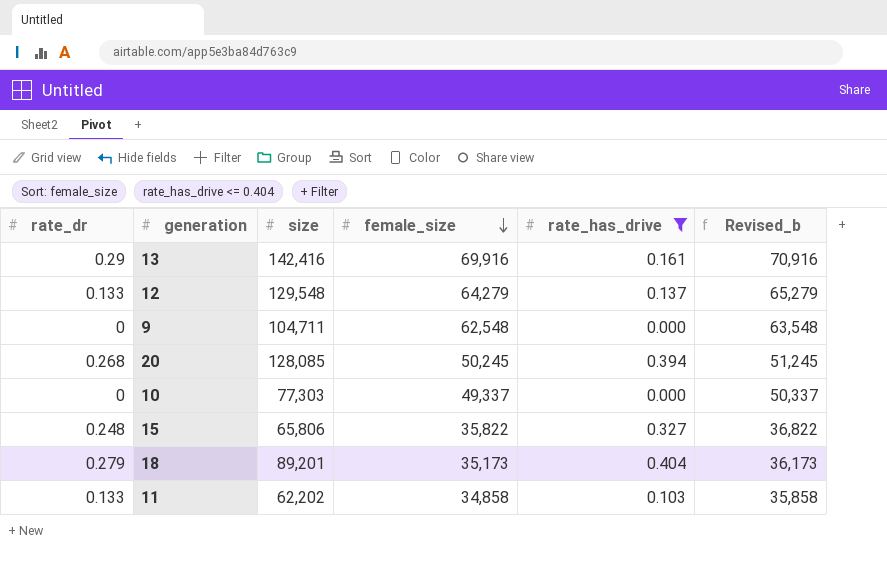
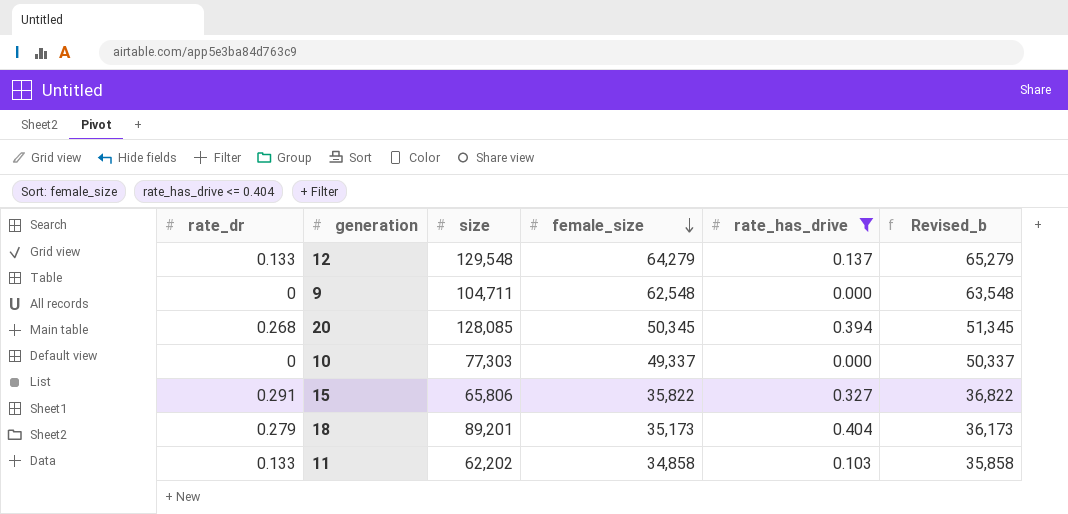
row 13: 0.29 | 142,416 | 69,916 | 0.161 | 70,916 -> none
20 | female_size: 50,245 -> 50,345
20 | Revised_b: 51,245 -> 51,345
15 | rate_dr: 0.248 -> 0.291

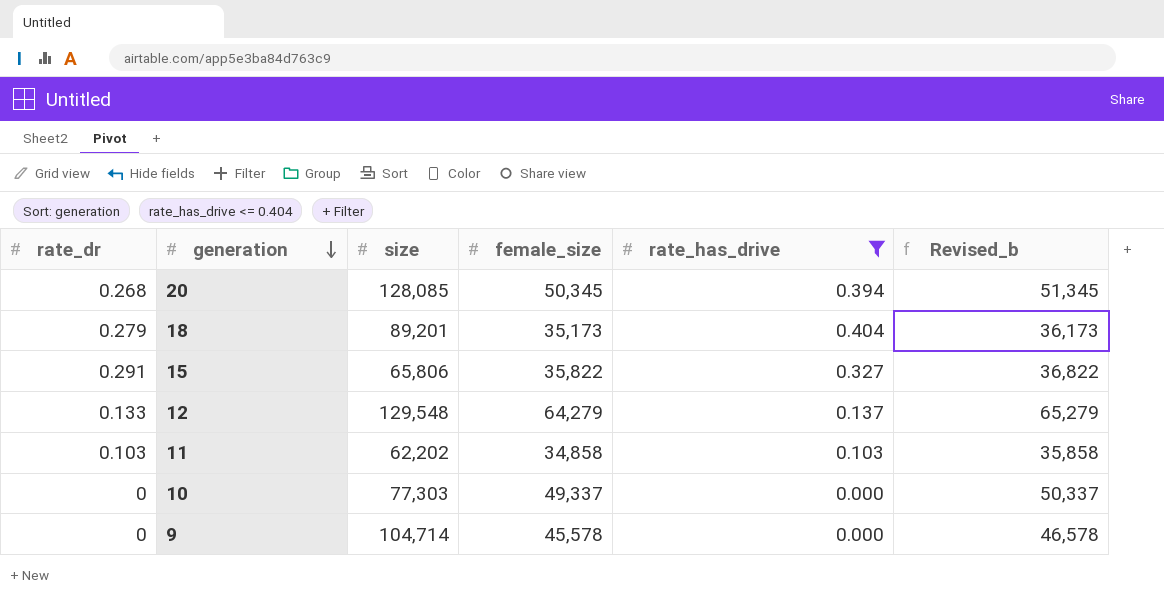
row order: female_size descending -> generation descending
11 | rate_dr: 0.133 -> 0.103
9 | size: 104,711 -> 104,714
9 | female_size: 62,548 -> 45,578
9 | Revised_b: 63,548 -> 46,578

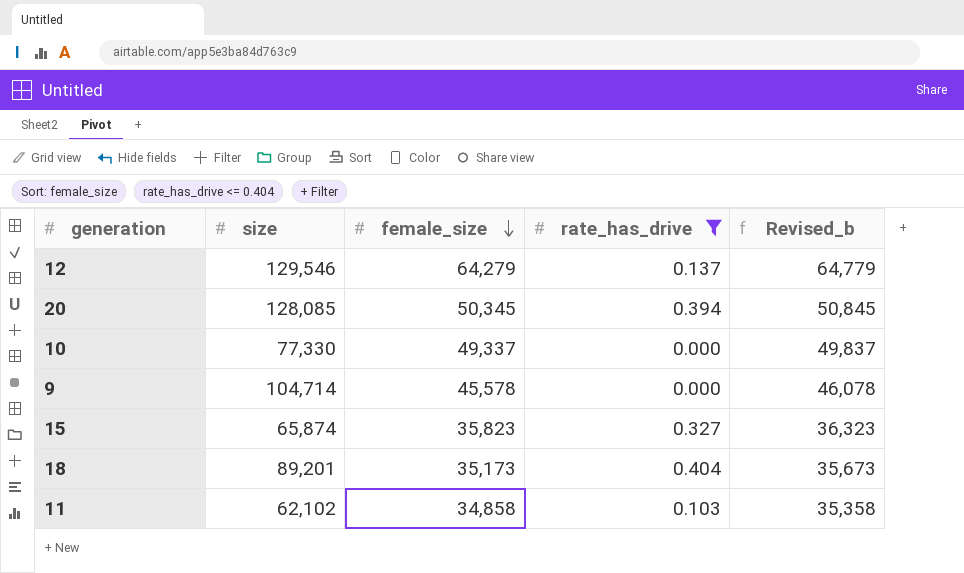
row order: generation descending -> female_size descending
column rate_dr | position: 1 -> none
column Revised_b | formula: [female_size] + 1000 -> [female_size] + 500
12 | size: 129,548 -> 129,546
10 | size: 77,303 -> 77,330
15 | size: 65,806 -> 65,874
15 | female_size: 35,822 -> 35,823
11 | size: 62,202 -> 62,102

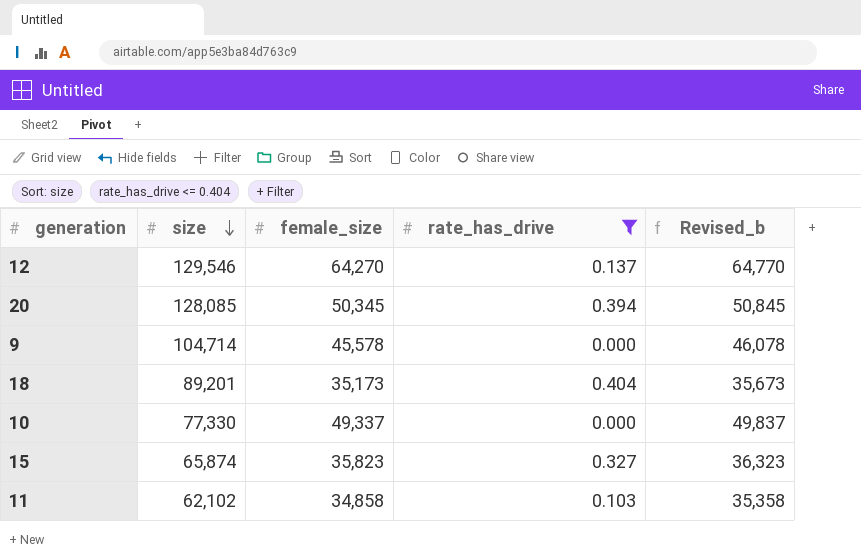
row order: female_size descending -> size descending
12 | female_size: 64,279 -> 64,270
12 | Revised_b: 64,779 -> 64,770

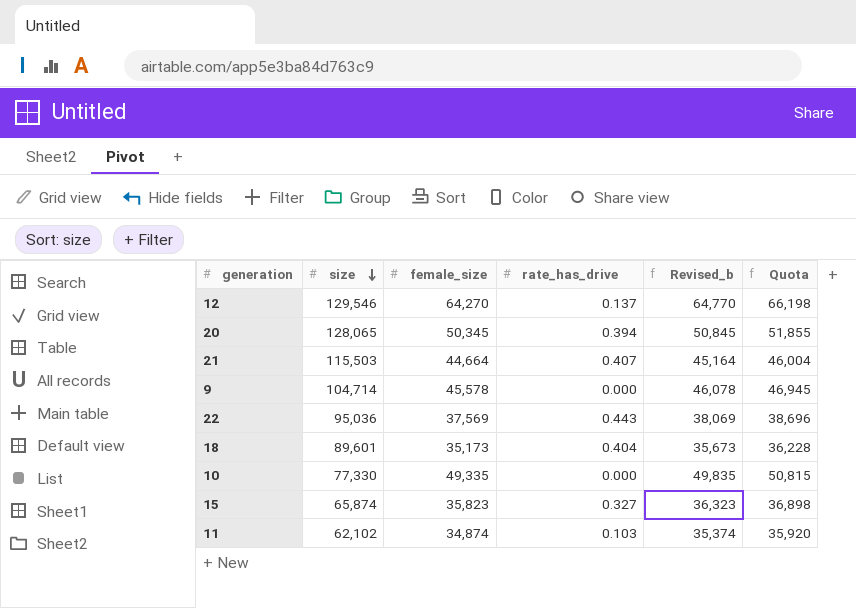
filter: rate_has_drive <= 0.404 -> none
column Quota | formula: none -> [female_size] * 1.03
20 | size: 128,085 -> 128,065
18 | size: 89,201 -> 89,601
10 | female_size: 49,337 -> 49,335
10 | Revised_b: 49,837 -> 49,835
11 | female_size: 34,858 -> 34,874
11 | Revised_b: 35,358 -> 35,374

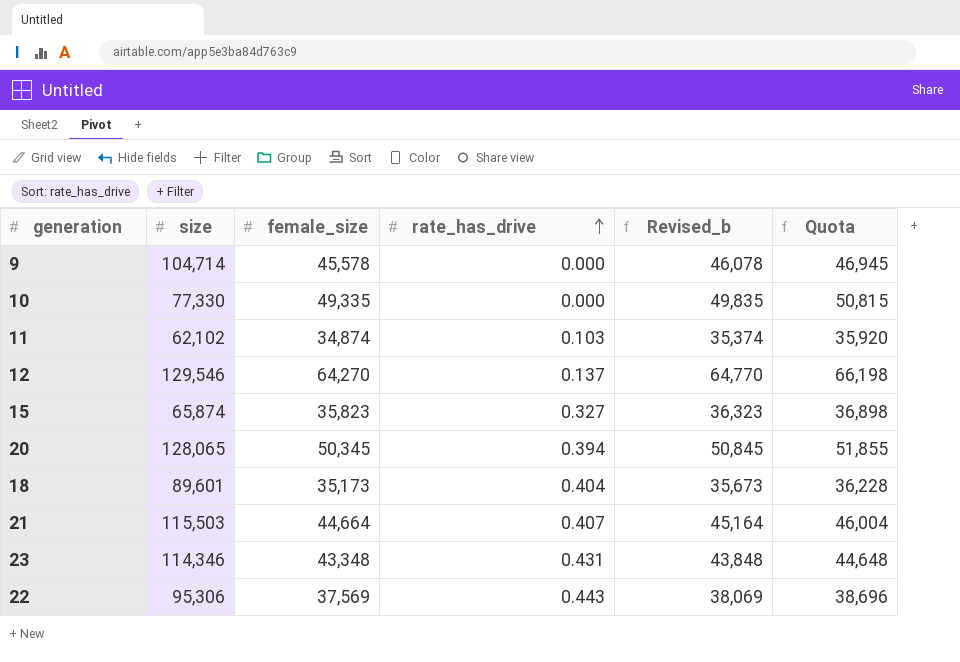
row order: size descending -> rate_has_drive ascending
row 23: none -> 114,346 | 43,348 | 0.431 | 43,848 | 44,648
22 | size: 95,036 -> 95,306

